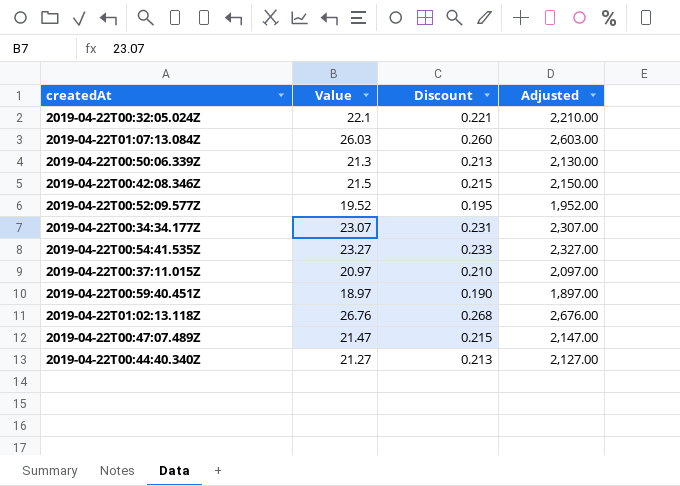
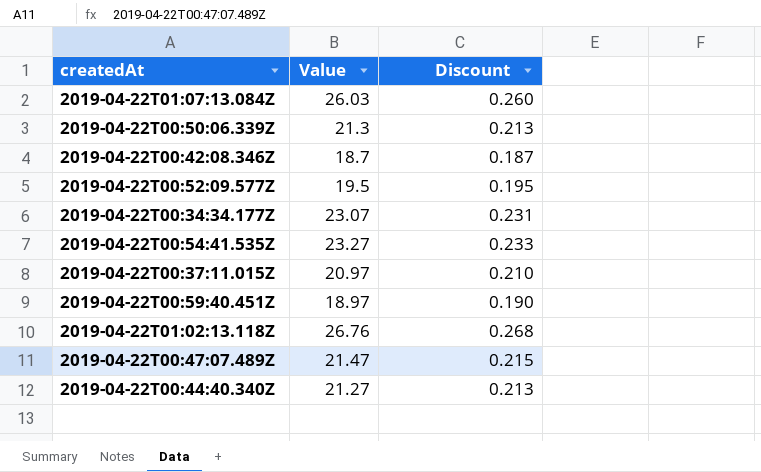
column Adjusted | formula: [Value] * 100 -> none
row 2019-04-22T00:32:05.024Z: 22.1 | 0.221 | 2,210.00 -> none
2019-04-22T00:42:08.346Z | Value: 21.5 -> 18.7
2019-04-22T00:42:08.346Z | Discount: 0.215 -> 0.187
2019-04-22T00:52:09.577Z | Value: 19.52 -> 19.5

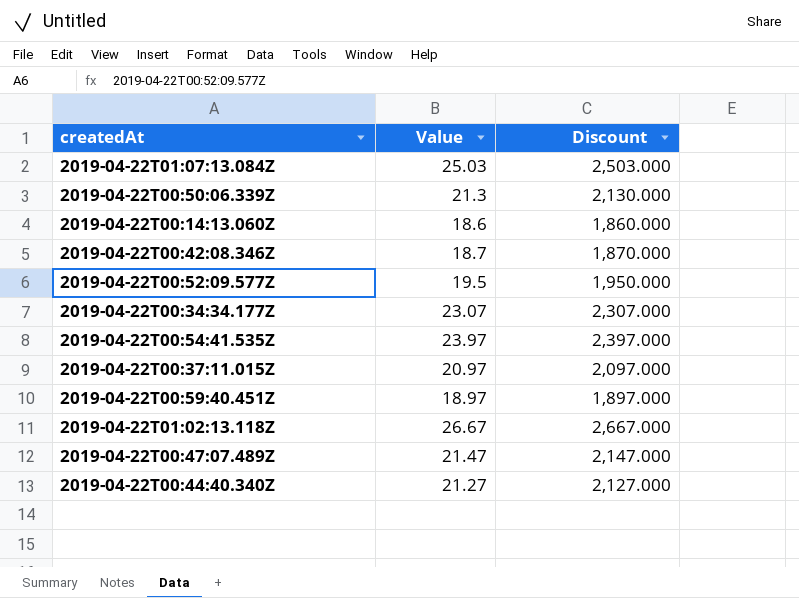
column Discount | formula: [Value] * 0.01 -> [Value] * 100
2019-04-22T01:07:13.084Z | Value: 26.03 -> 25.03
row 2019-04-22T00:14:13.060Z: none -> 18.6 | 1,860.000
2019-04-22T00:54:41.535Z | Value: 23.27 -> 23.97
2019-04-22T01:02:13.118Z | Value: 26.76 -> 26.67

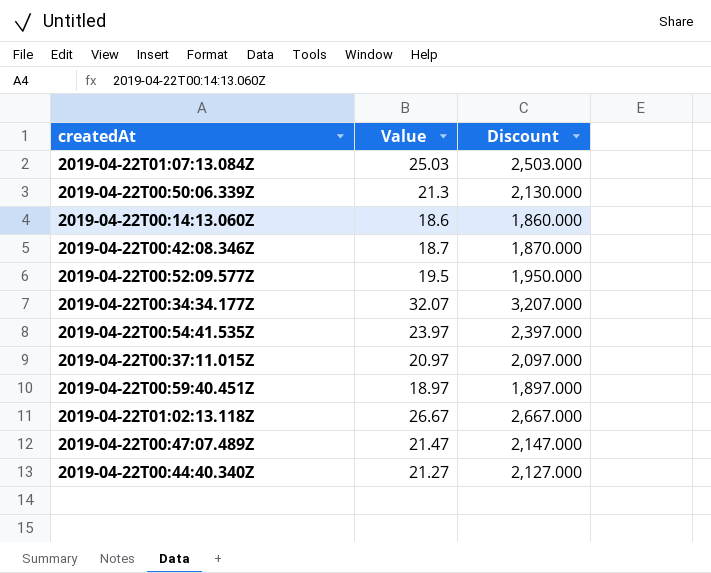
2019-04-22T00:34:34.177Z | Value: 23.07 -> 32.07
2019-04-22T00:34:34.177Z | Discount: 2,307.000 -> 3,207.000

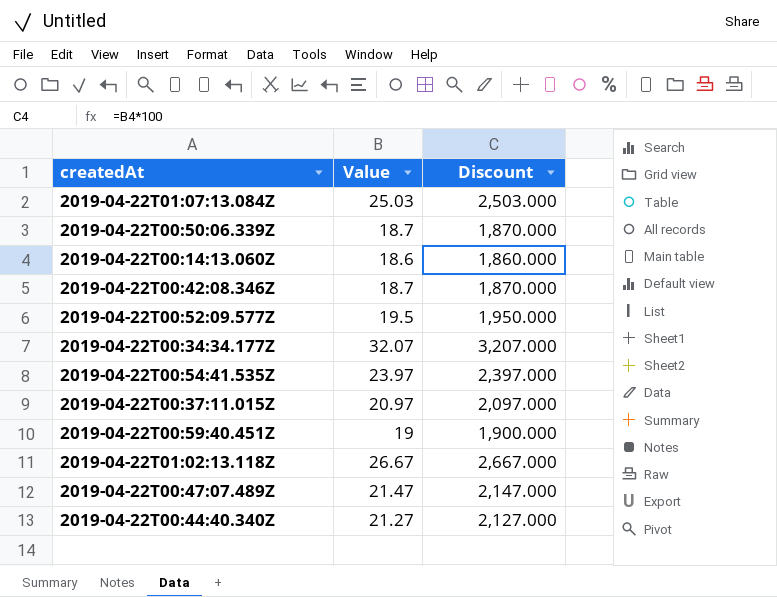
2019-04-22T00:50:06.339Z | Value: 21.3 -> 18.7
2019-04-22T00:50:06.339Z | Discount: 2,130.000 -> 1,870.000
2019-04-22T00:59:40.451Z | Value: 18.97 -> 19
2019-04-22T00:59:40.451Z | Discount: 1,897.000 -> 1,900.000

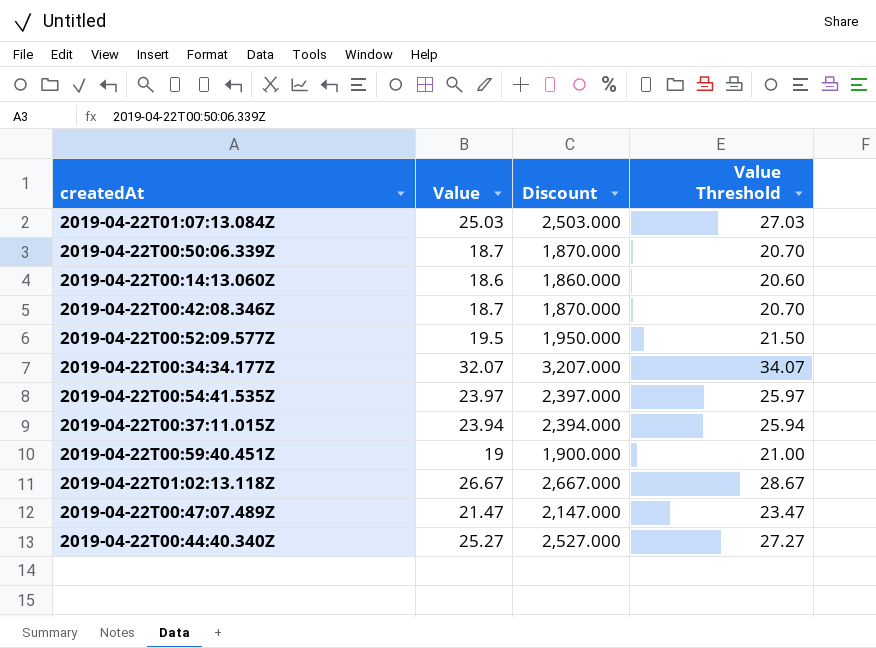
column Value Threshold | formula: none -> [Value] + 2
2019-04-22T00:37:11.015Z | Value: 20.97 -> 23.94
2019-04-22T00:37:11.015Z | Discount: 2,097.000 -> 2,394.000
2019-04-22T00:44:40.340Z | Value: 21.27 -> 25.27
2019-04-22T00:44:40.340Z | Discount: 2,127.000 -> 2,527.000

